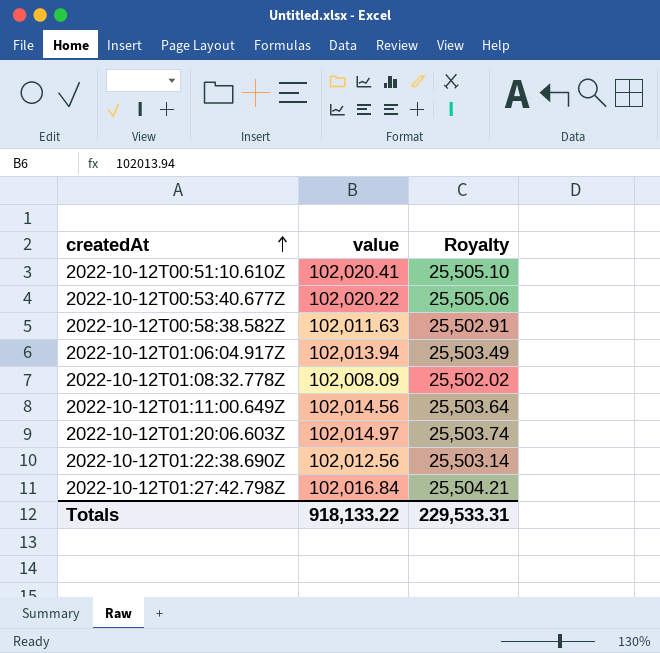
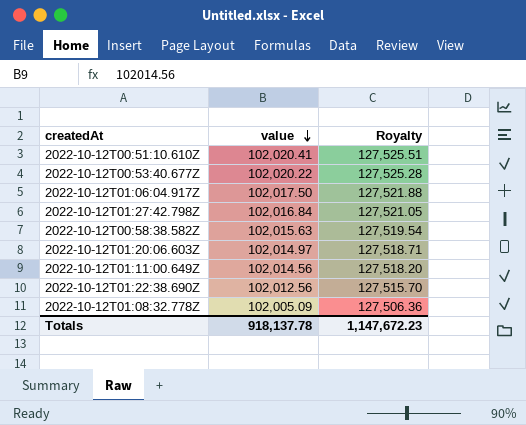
row order: createdAt ascending -> value descending
column Royalty | formula: [value] * 0.25 -> [value] * 1.25
2022-10-12T01:06:04.917Z | value: 102,013.94 -> 102,017.50
2022-10-12T00:58:38.582Z | value: 102,011.63 -> 102,015.63
2022-10-12T01:08:32.778Z | value: 102,008.09 -> 102,005.09
Totals | value: 918,133.22 -> 918,137.78
Totals | Royalty: 229,533.31 -> 1,147,672.23

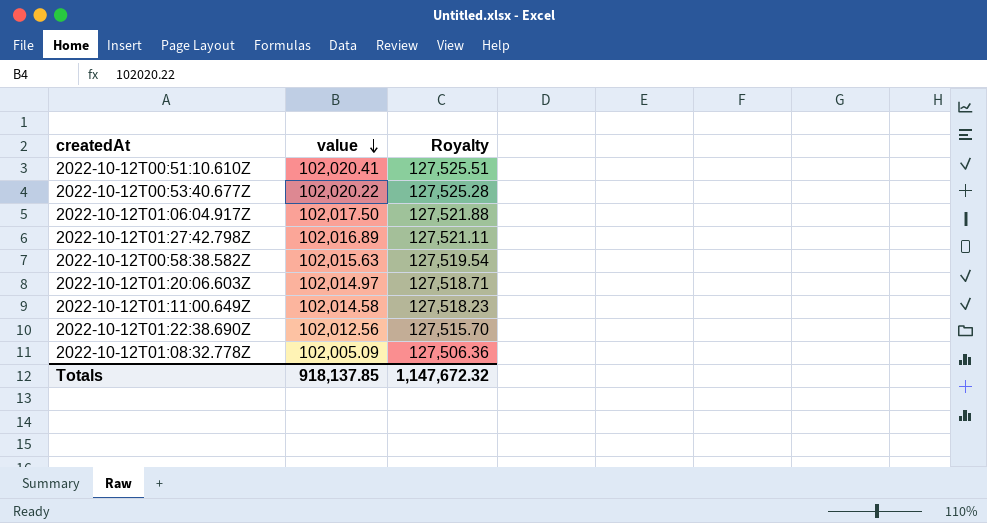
2022-10-12T01:27:42.798Z | value: 102,016.84 -> 102,016.89
2022-10-12T01:27:42.798Z | Royalty: 127,521.05 -> 127,521.11
2022-10-12T01:11:00.649Z | value: 102,014.56 -> 102,014.58
2022-10-12T01:11:00.649Z | Royalty: 127,518.20 -> 127,518.23
Totals | value: 918,137.78 -> 918,137.85
Totals | Royalty: 1,147,672.23 -> 1,147,672.32

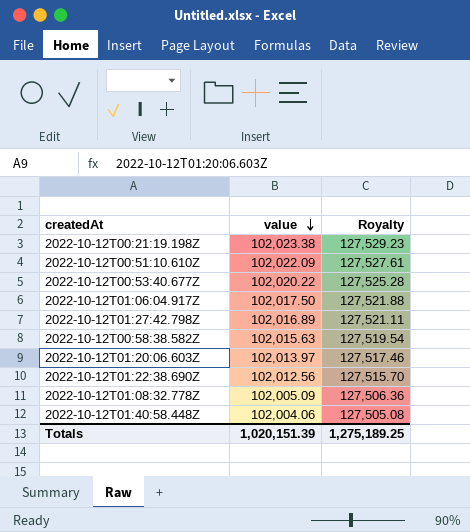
row 2022-10-12T01:11:00.649Z: 102,014.58 | 127,518.23 -> none
row 2022-10-12T00:21:19.198Z: none -> 102,023.38 | 127,529.23
2022-10-12T00:51:10.610Z | value: 102,020.41 -> 102,022.09
2022-10-12T00:51:10.610Z | Royalty: 127,525.51 -> 127,527.61
2022-10-12T01:20:06.603Z | value: 102,014.97 -> 102,013.97
2022-10-12T01:20:06.603Z | Royalty: 127,518.71 -> 127,517.46
row 2022-10-12T01:40:58.448Z: none -> 102,004.06 | 127,505.08
Totals | value: 918,137.85 -> 1,020,151.39
Totals | Royalty: 1,147,672.32 -> 1,275,189.25

